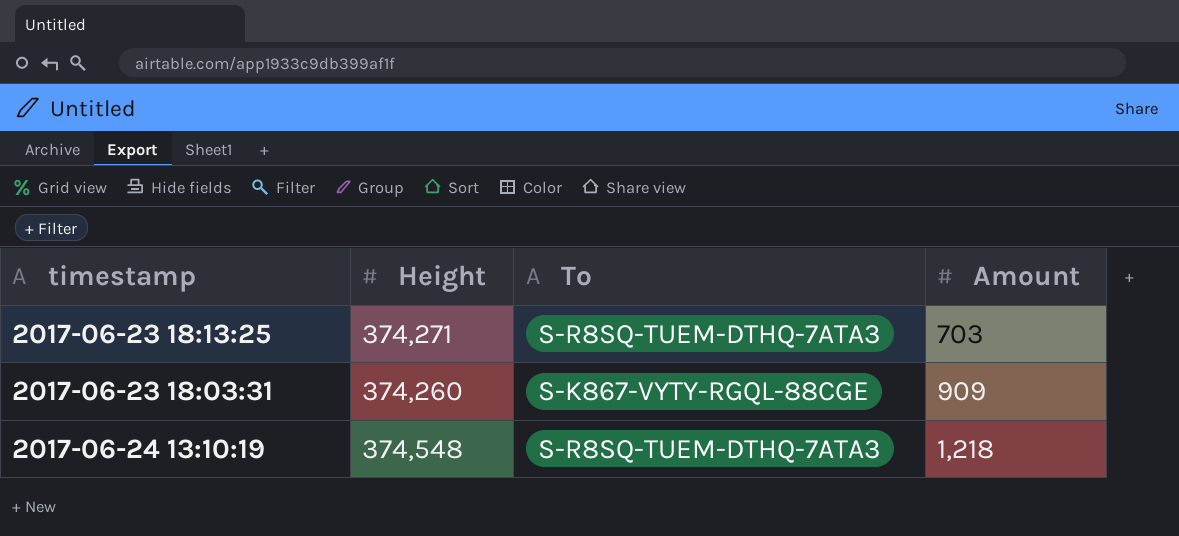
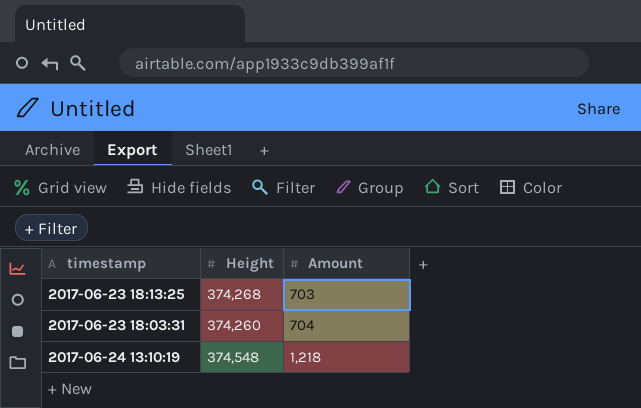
column To | position: 3 -> none
2017-06-23 18:13:25 | Height: 374,271 -> 374,268
2017-06-23 18:03:31 | Amount: 909 -> 704

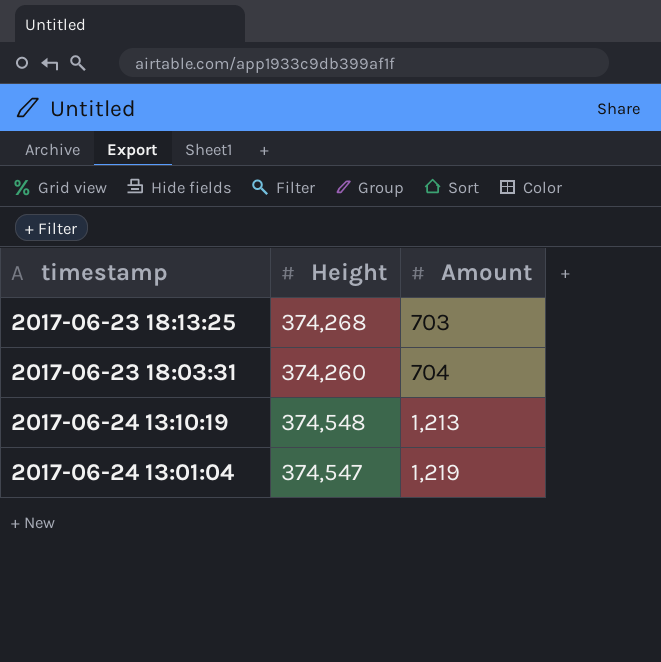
2017-06-24 13:10:19 | Amount: 1,218 -> 1,213
row 2017-06-24 13:01:04: none -> 374,547 | 1,219

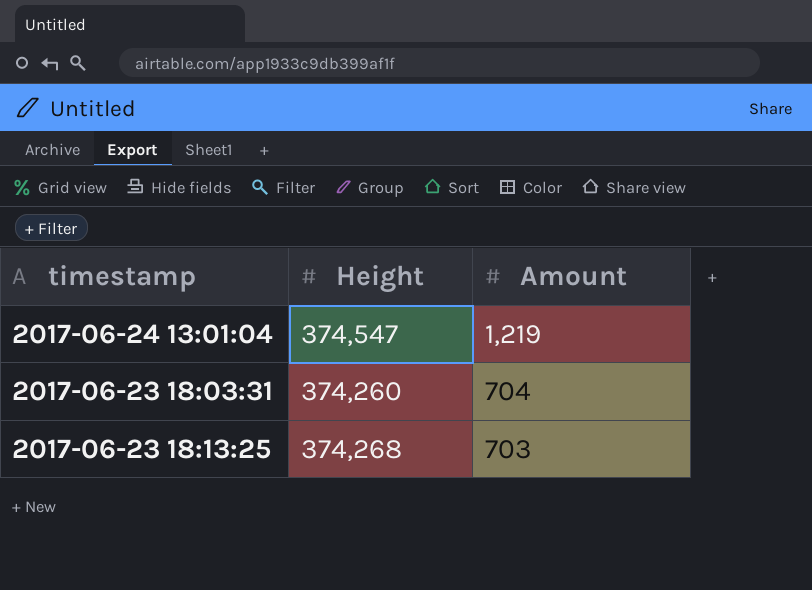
row order: Amount ascending -> Amount descending
row 2017-06-24 13:10:19: 374,548 | 1,213 -> none

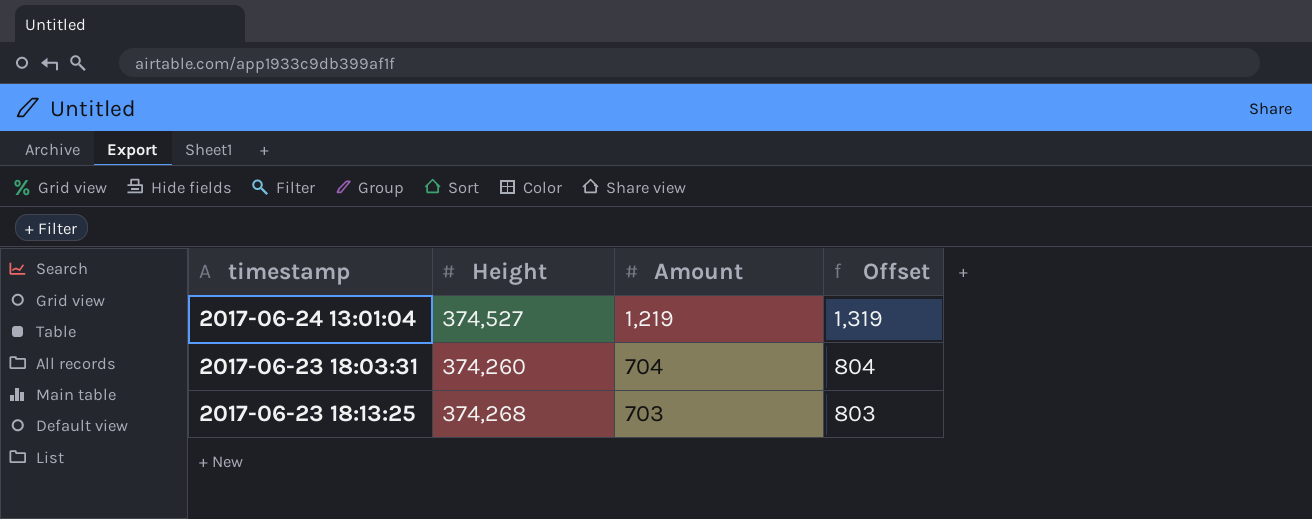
column Offset | formula: none -> [Amount] + 100
2017-06-24 13:01:04 | Height: 374,547 -> 374,527

